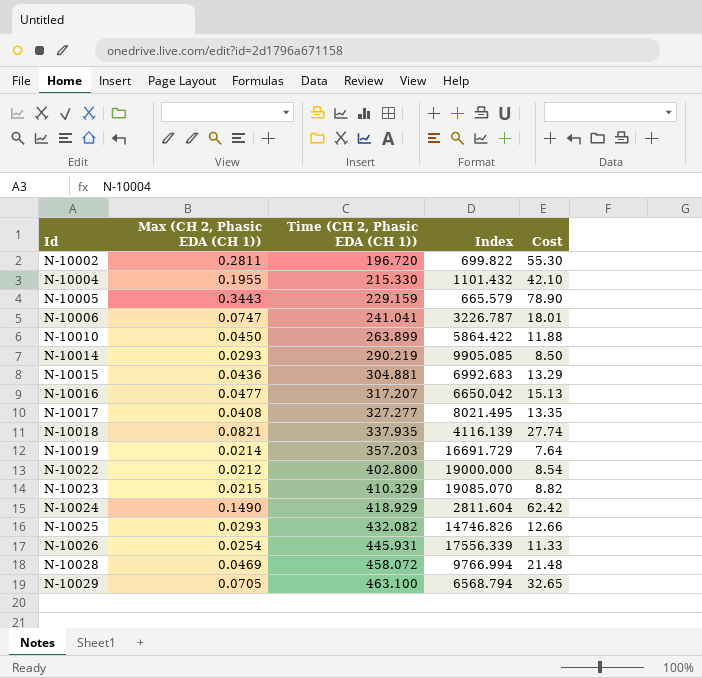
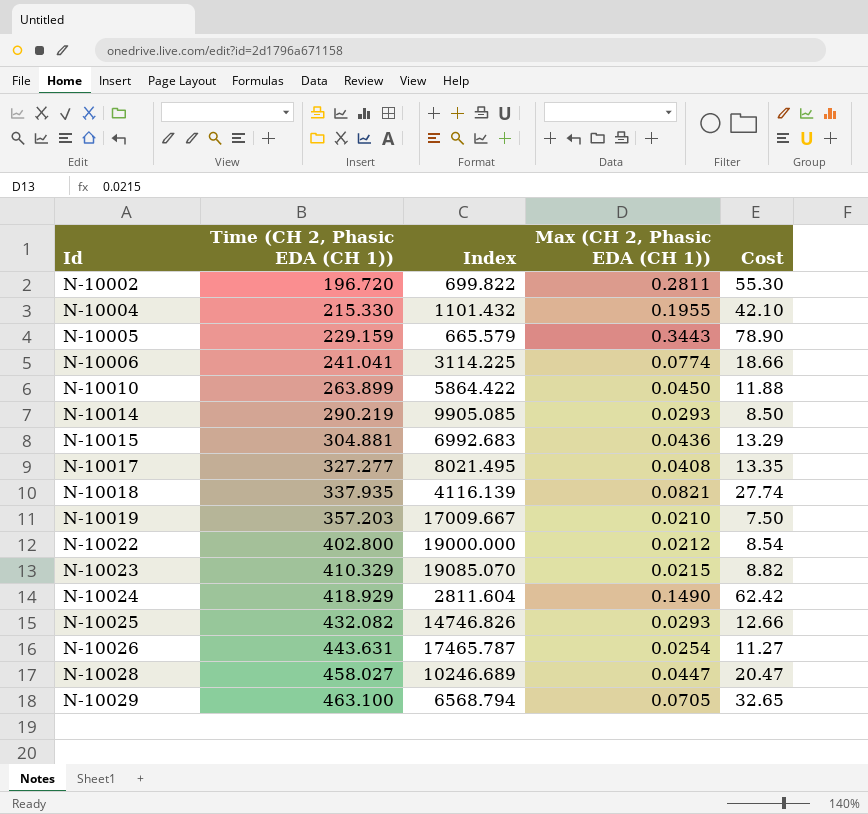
column Max (CH 2, Phasic EDA (CH 1)) | position: 2 -> 4
row N-10016: 0.0477 | 317.207 | 6650.042 | 15.13 -> none
N-10006 | Index: 3226.787 -> 3114.225
N-10006 | Max (CH 2, Phasic EDA (CH 1)): 0.0747 -> 0.0774
N-10006 | Cost: 18.01 -> 18.66
N-10019 | Index: 16691.729 -> 17009.667
N-10019 | Max (CH 2, Phasic EDA (CH 1)): 0.0214 -> 0.0210
N-10019 | Cost: 7.64 -> 7.50
N-10026 | Time (CH 2, Phasic EDA (CH 1)): 445.931 -> 443.631
N-10026 | Index: 17556.339 -> 17465.787
N-10026 | Cost: 11.33 -> 11.27
N-10028 | Time (CH 2, Phasic EDA (CH 1)): 458.072 -> 458.027
N-10028 | Index: 9766.994 -> 10246.689
N-10028 | Max (CH 2, Phasic EDA (CH 1)): 0.0469 -> 0.0447
N-10028 | Cost: 21.48 -> 20.47

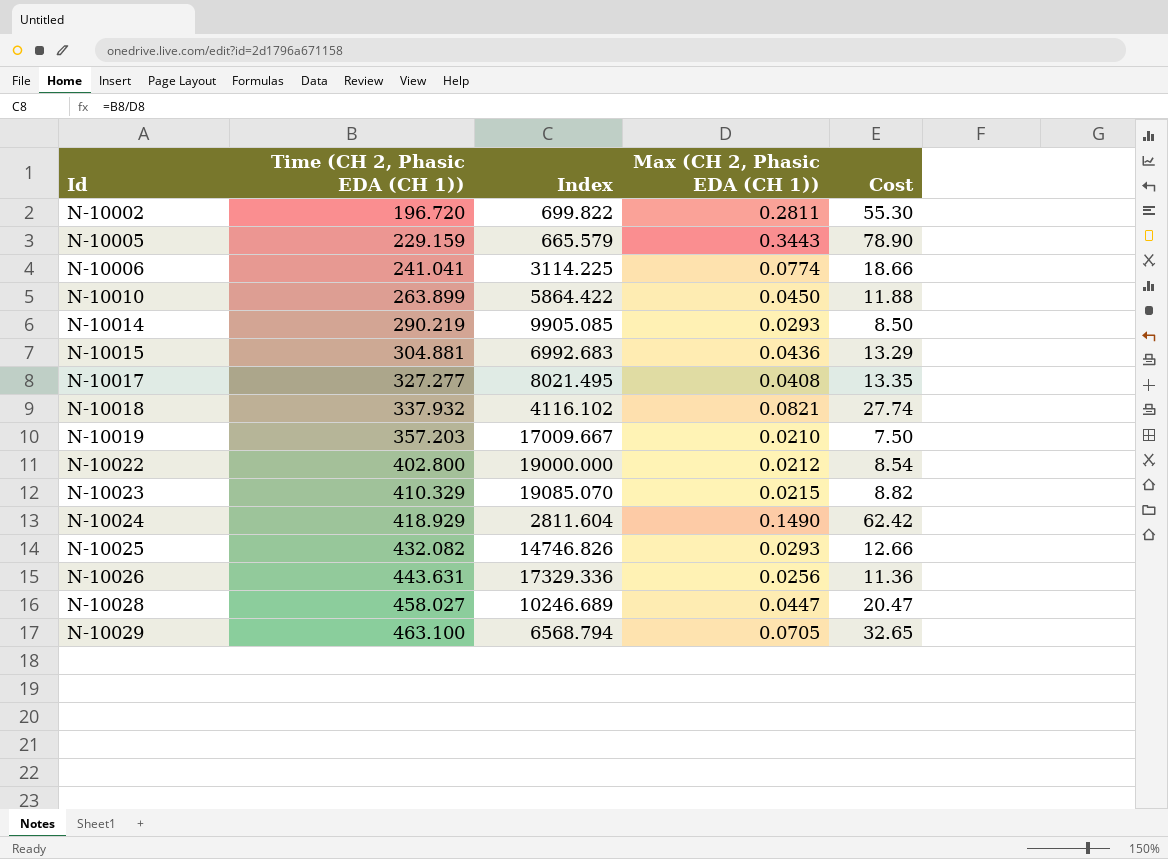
row N-10004: 215.330 | 1101.432 | 0.1955 | 42.10 -> none
N-10018 | Time (CH 2, Phasic EDA (CH 1)): 337.935 -> 337.932
N-10018 | Index: 4116.139 -> 4116.102
N-10026 | Index: 17465.787 -> 17329.336
N-10026 | Max (CH 2, Phasic EDA (CH 1)): 0.0254 -> 0.0256
N-10026 | Cost: 11.27 -> 11.36

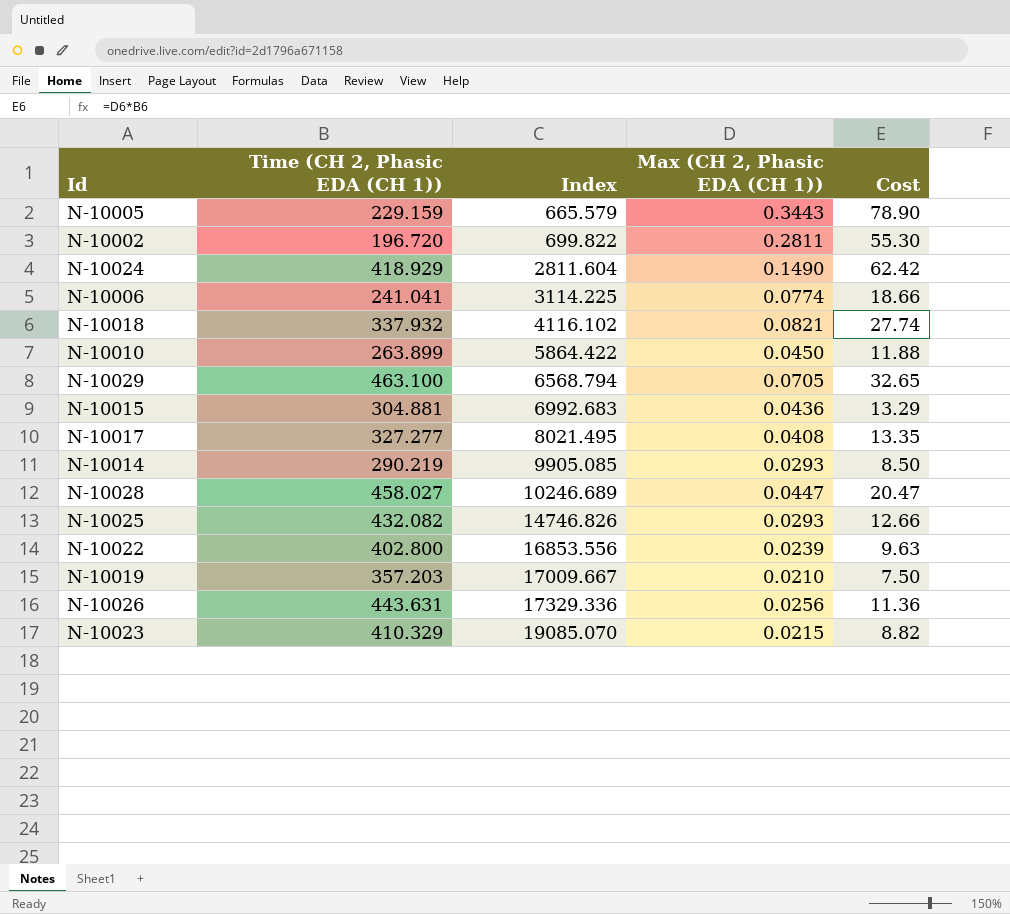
row order: Id ascending -> Index ascending
N-10022 | Index: 19000.000 -> 16853.556
N-10022 | Max (CH 2, Phasic EDA (CH 1)): 0.0212 -> 0.0239
N-10022 | Cost: 8.54 -> 9.63

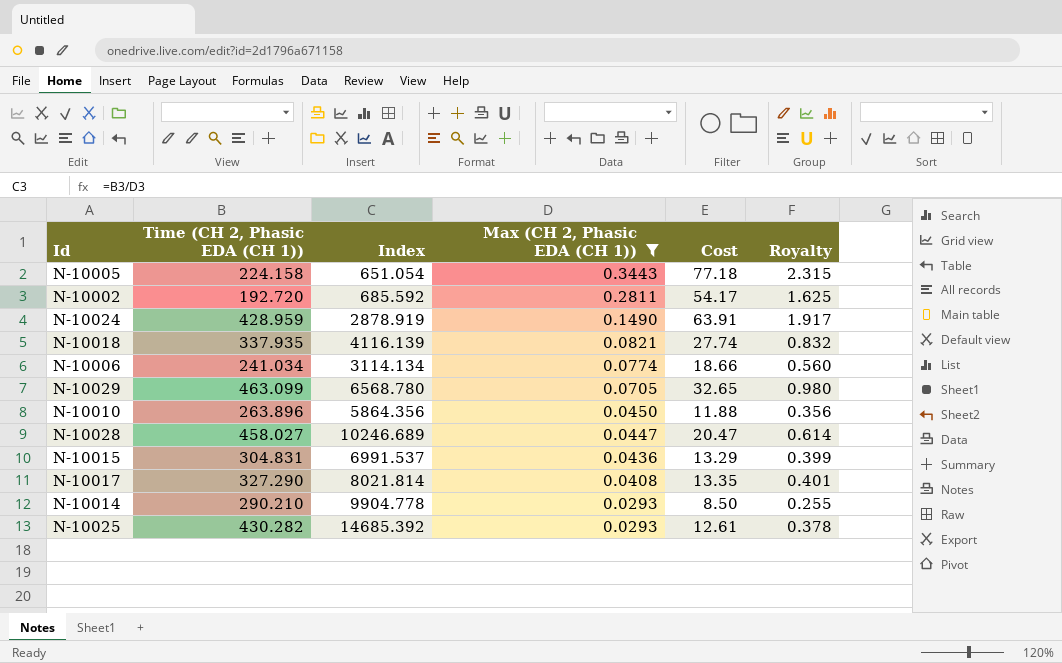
filter: none -> Max (CH 2, Phasic EDA (CH 1)) >= 0.0293
row order: Index ascending -> Max (CH 2, Phasic EDA (CH 1)) descending
column Royalty | formula: none -> [Cost] * 0.03
N-10005 | Time (CH 2, Phasic EDA (CH 1)): 229.159 -> 224.158
N-10005 | Index: 665.579 -> 651.054
N-10005 | Cost: 78.90 -> 77.18
N-10002 | Time (CH 2, Phasic EDA (CH 1)): 196.720 -> 192.720
N-10002 | Index: 699.822 -> 685.592
N-10002 | Cost: 55.30 -> 54.17
N-10024 | Time (CH 2, Phasic EDA (CH 1)): 418.929 -> 428.959
N-10024 | Index: 2811.604 -> 2878.919
N-10024 | Cost: 62.42 -> 63.91
N-10018 | Time (CH 2, Phasic EDA (CH 1)): 337.932 -> 337.935
N-10018 | Index: 4116.102 -> 4116.139
N-10006 | Time (CH 2, Phasic EDA (CH 1)): 241.041 -> 241.034
N-10006 | Index: 3114.225 -> 3114.134
N-10029 | Time (CH 2, Phasic EDA (CH 1)): 463.100 -> 463.099
N-10029 | Index: 6568.794 -> 6568.780
N-10010 | Time (CH 2, Phasic EDA (CH 1)): 263.899 -> 263.896
N-10010 | Index: 5864.422 -> 5864.356
N-10015 | Time (CH 2, Phasic EDA (CH 1)): 304.881 -> 304.831
N-10015 | Index: 6992.683 -> 6991.537
N-10017 | Time (CH 2, Phasic EDA (CH 1)): 327.277 -> 327.290
N-10017 | Index: 8021.495 -> 8021.814
N-10014 | Time (CH 2, Phasic EDA (CH 1)): 290.219 -> 290.210
N-10014 | Index: 9905.085 -> 9904.778
N-10025 | Time (CH 2, Phasic EDA (CH 1)): 432.082 -> 430.282
N-10025 | Index: 14746.826 -> 14685.392
N-10025 | Cost: 12.66 -> 12.61

